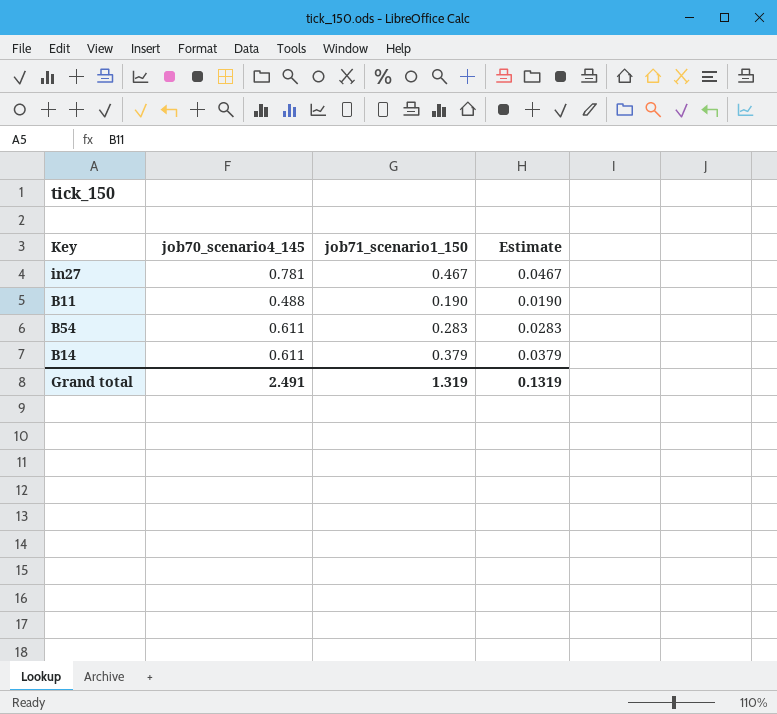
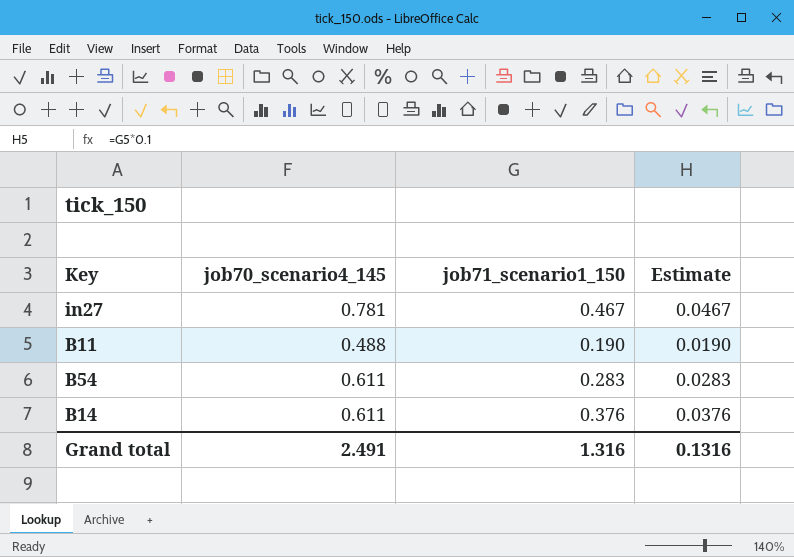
B14 | job71_scenario1_150: 0.379 -> 0.376
B14 | Estimate: 0.0379 -> 0.0376
Grand total | job71_scenario1_150: 1.319 -> 1.316
Grand total | Estimate: 0.1319 -> 0.1316

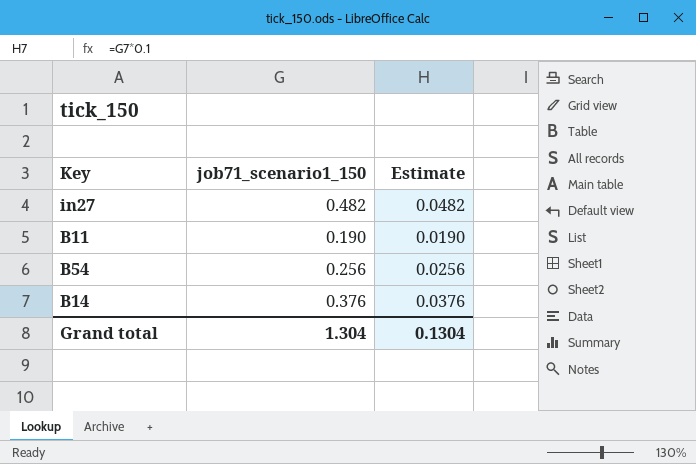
column job70_scenario4_145 | position: 2 -> none
in27 | job71_scenario1_150: 0.467 -> 0.482
in27 | Estimate: 0.0467 -> 0.0482
B54 | job71_scenario1_150: 0.283 -> 0.256
B54 | Estimate: 0.0283 -> 0.0256
Grand total | job71_scenario1_150: 1.316 -> 1.304
Grand total | Estimate: 0.1316 -> 0.1304

